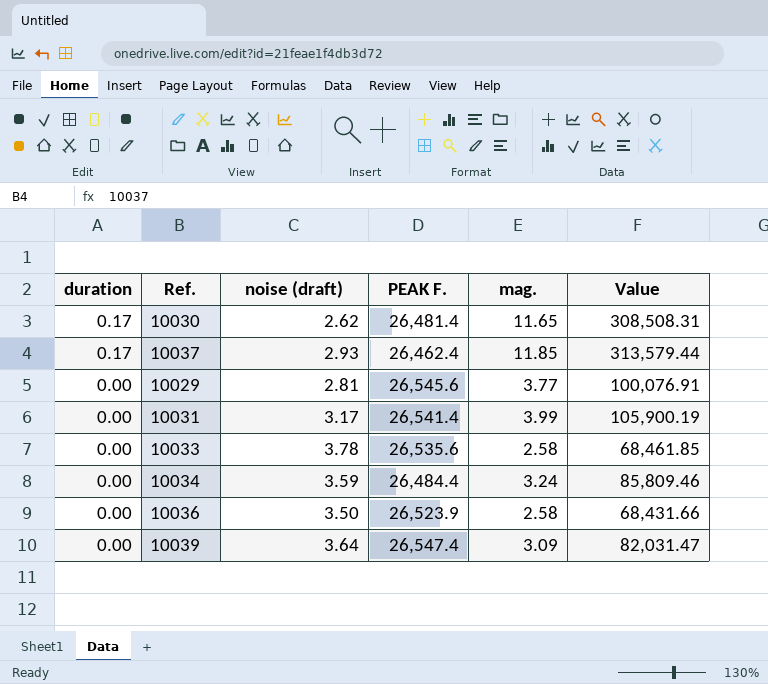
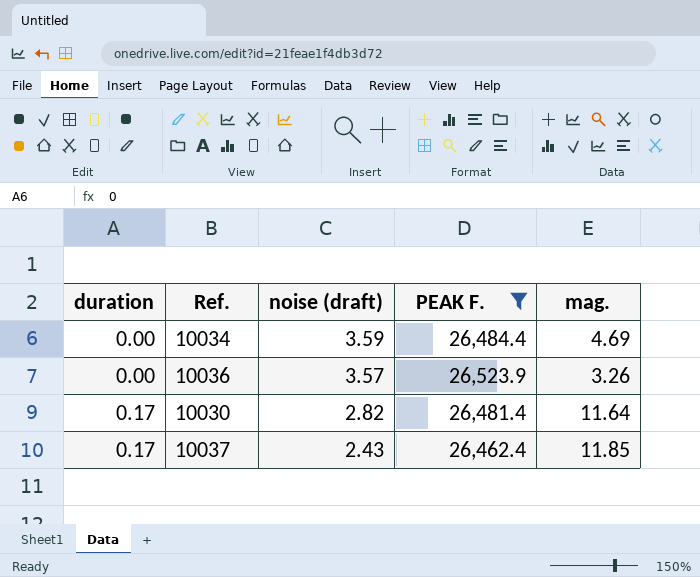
filter: none -> PEAK F. <= 26,523.9
row order: duration descending -> duration ascending
column Value | formula: [PEAK F.] * [mag.] -> none
10034 | mag.: 3.24 -> 4.69
10036 | noise (draft): 3.50 -> 3.57
10036 | mag.: 2.58 -> 3.26
10030 | noise (draft): 2.62 -> 2.82
10030 | mag.: 11.65 -> 11.64
10037 | noise (draft): 2.93 -> 2.43

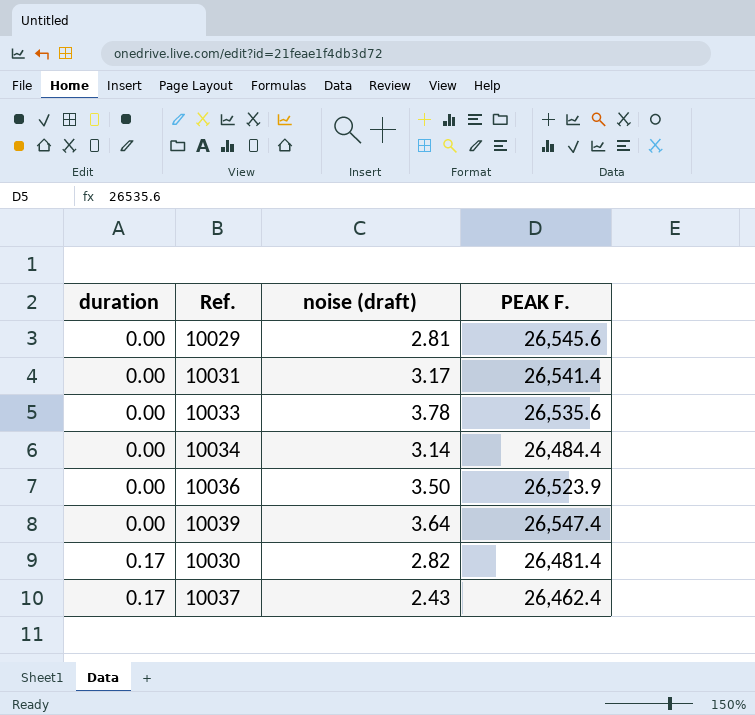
filter: PEAK F. <= 26,523.9 -> none
column mag. | position: 5 -> none
10034 | noise (draft): 3.59 -> 3.14
10036 | noise (draft): 3.57 -> 3.50

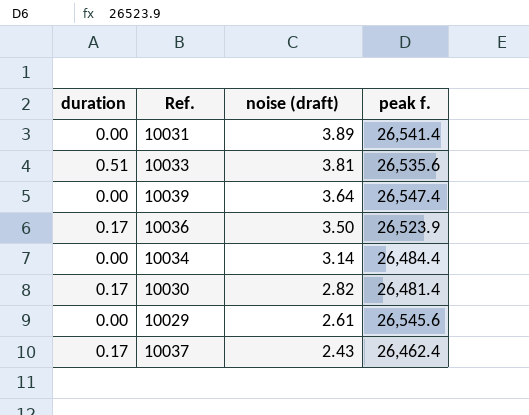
row order: duration ascending -> noise (draft) descending
column name: PEAK F. -> peak f.
10031 | noise (draft): 3.17 -> 3.89
10033 | duration: 0.00 -> 0.51
10033 | noise (draft): 3.78 -> 3.81
10036 | duration: 0.00 -> 0.17
10029 | noise (draft): 2.81 -> 2.61

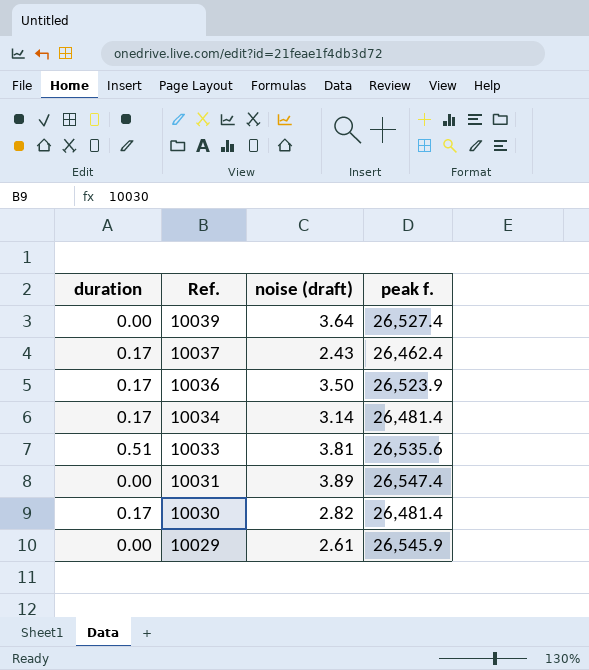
row order: noise (draft) descending -> Ref. descending
10039 | peak f.: 26,547.4 -> 26,527.4
10034 | duration: 0.00 -> 0.17
10034 | peak f.: 26,484.4 -> 26,481.4
10031 | peak f.: 26,541.4 -> 26,547.4
10029 | peak f.: 26,545.6 -> 26,545.9

